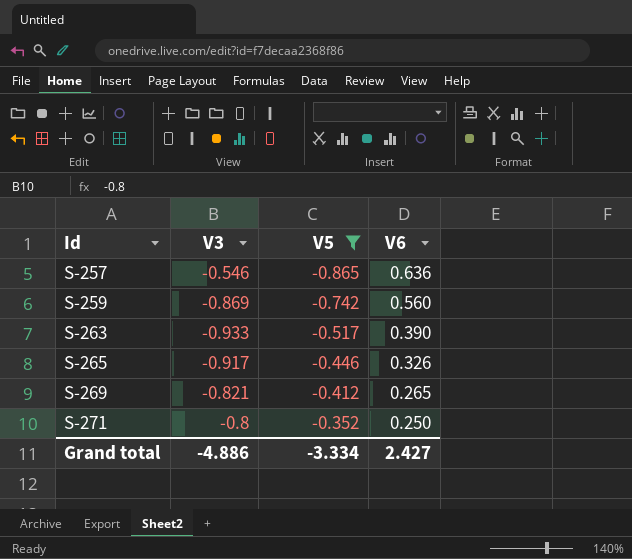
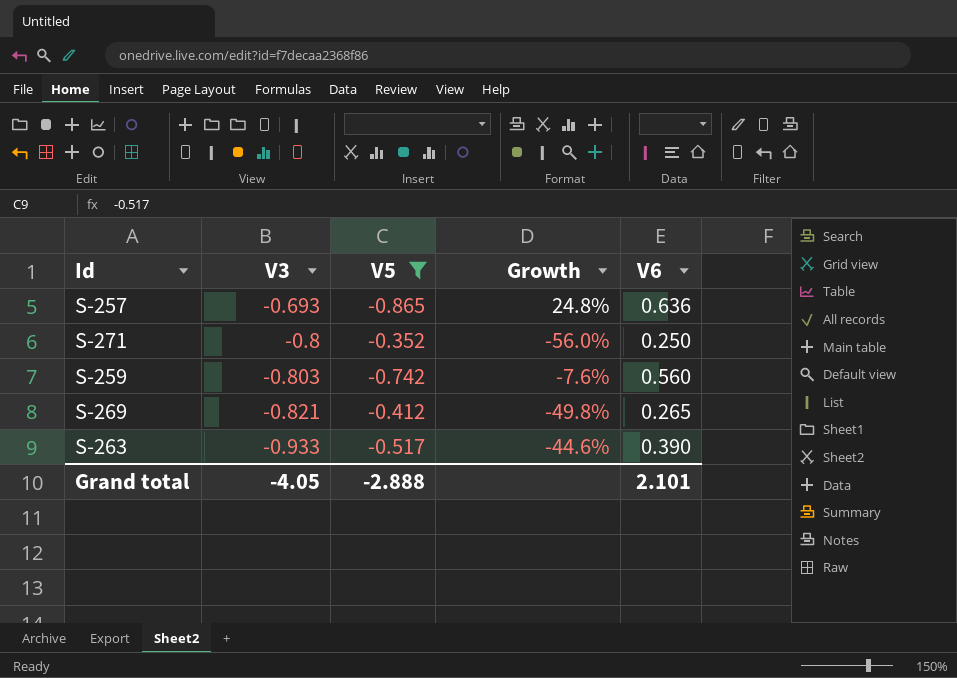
row order: Id ascending -> V3 descending
column Growth | formula: none -> ([V5] - [V3]) / [V3]
row S-265: -0.917 | -0.446 | 0.326 -> none
S-257 | V3: -0.546 -> -0.693
S-259 | V3: -0.869 -> -0.803
Grand total | V3: -4.886 -> -4.05
Grand total | V5: -3.334 -> -2.888
Grand total | V6: 2.427 -> 2.101

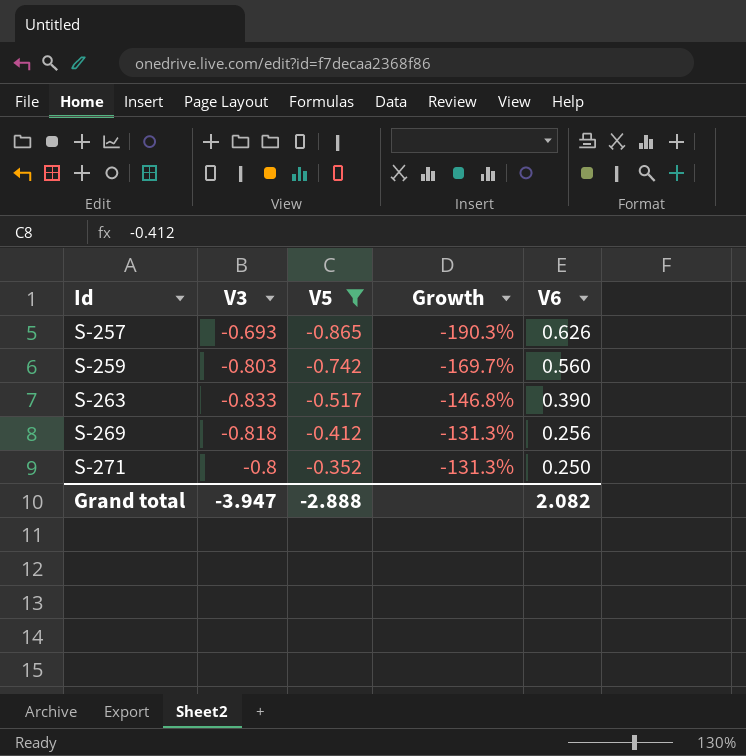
row order: V3 descending -> Id ascending
column Growth | formula: ([V5] - [V3]) / [V3] -> ([V6] - [V3]) / [V3]
S-257 | V6: 0.636 -> 0.626
S-263 | V3: -0.933 -> -0.833
S-269 | V3: -0.821 -> -0.818
S-269 | V6: 0.265 -> 0.256
Grand total | V3: -4.05 -> -3.947
Grand total | V6: 2.101 -> 2.082

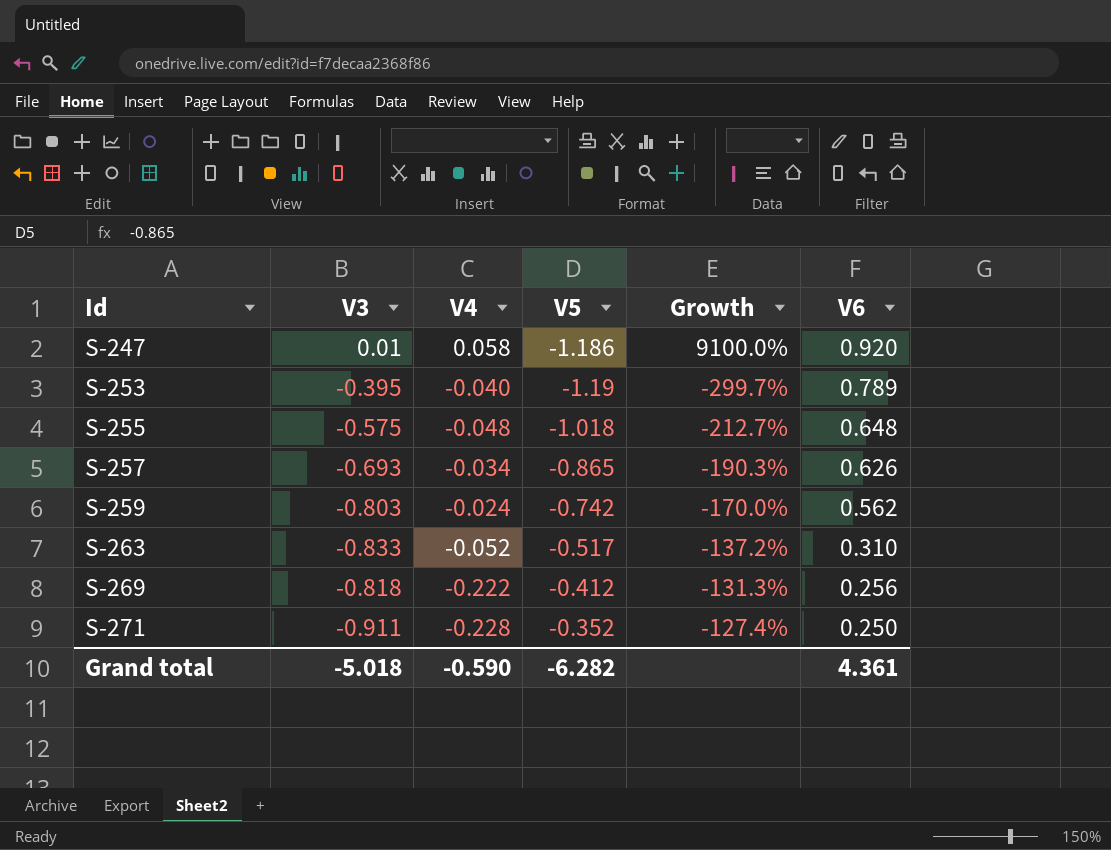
filter: V5 >= -0.865 -> none
column V4 | position: none -> 3
S-259 | Growth: -169.7% -> -170.0%
S-259 | V6: 0.560 -> 0.562
S-263 | Growth: -146.8% -> -137.2%
S-263 | V6: 0.390 -> 0.310
S-271 | V3: -0.8 -> -0.911
S-271 | Growth: -131.3% -> -127.4%
Grand total | V3: -3.947 -> -5.018
Grand total | V5: -2.888 -> -6.282
Grand total | V6: 2.082 -> 4.361

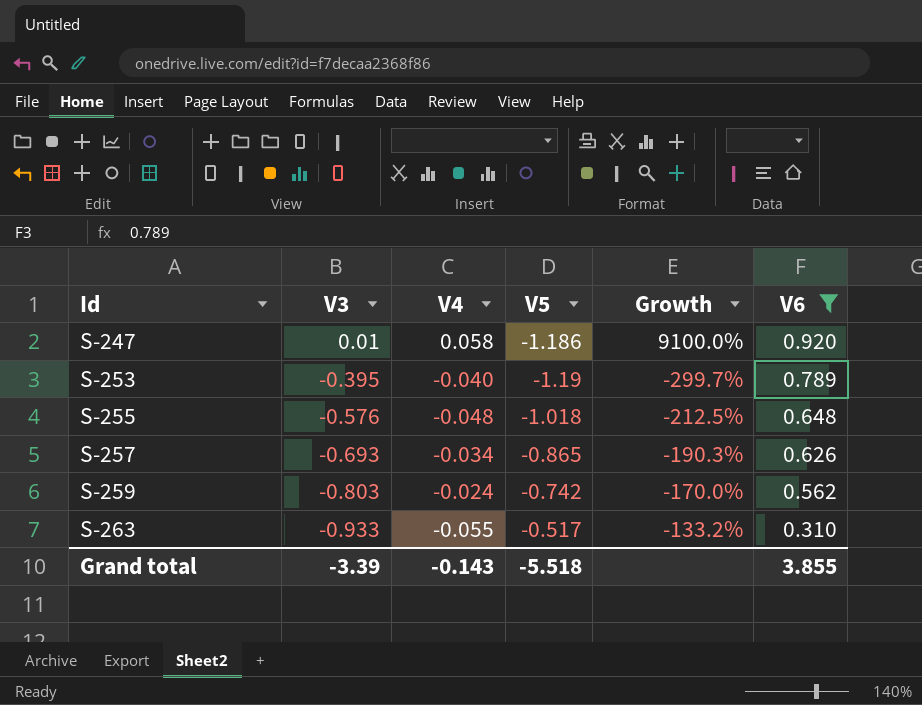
filter: none -> V6 >= 0.310
S-255 | V3: -0.575 -> -0.576
S-255 | Growth: -212.7% -> -212.5%
S-263 | V3: -0.833 -> -0.933
S-263 | V4: -0.052 -> -0.055
S-263 | Growth: -137.2% -> -133.2%
Grand total | V3: -5.018 -> -3.39
Grand total | V4: -0.590 -> -0.143
Grand total | V5: -6.282 -> -5.518
Grand total | V6: 4.361 -> 3.855

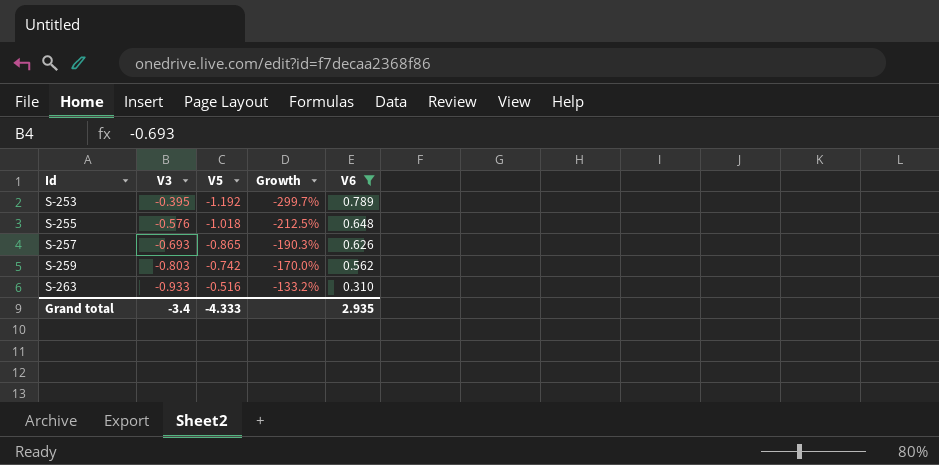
column V4 | position: 3 -> none
row S-247: 0.01 | 0.058 | -1.186 | 9100.0% | 0.920 -> none
S-253 | V5: -1.19 -> -1.192
S-263 | V5: -0.517 -> -0.516
Grand total | V3: -3.39 -> -3.4
Grand total | V5: -5.518 -> -4.333
Grand total | V6: 3.855 -> 2.935

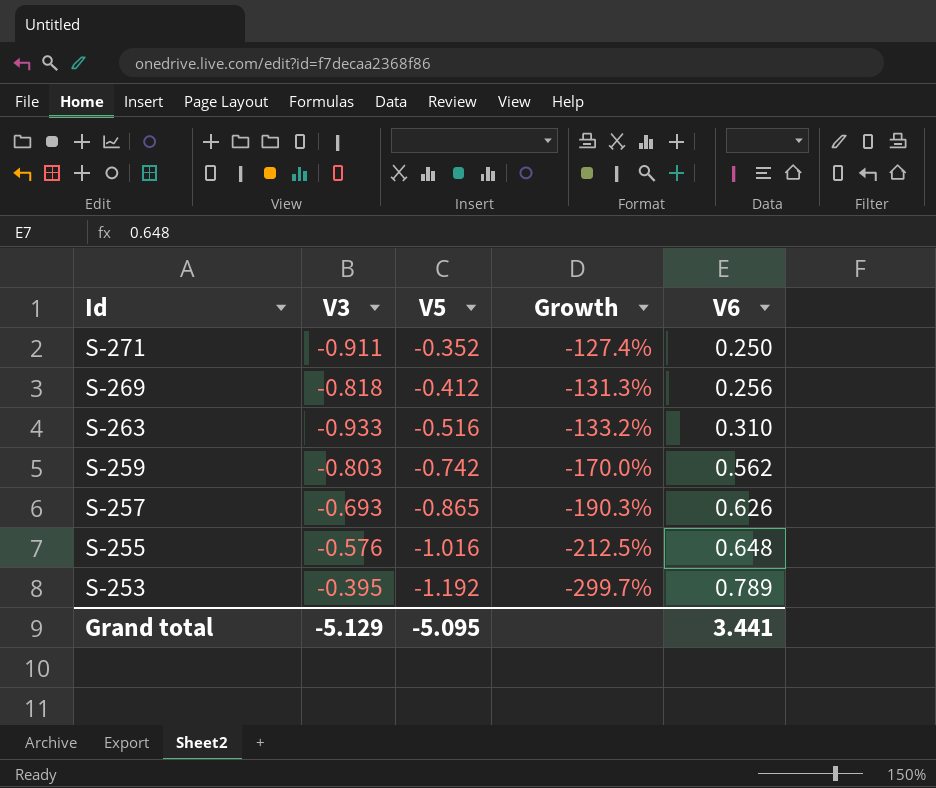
filter: V6 >= 0.310 -> none
row order: Id ascending -> Id descending
S-255 | V5: -1.018 -> -1.016
Grand total | V3: -3.4 -> -5.129
Grand total | V5: -4.333 -> -5.095
Grand total | V6: 2.935 -> 3.441

